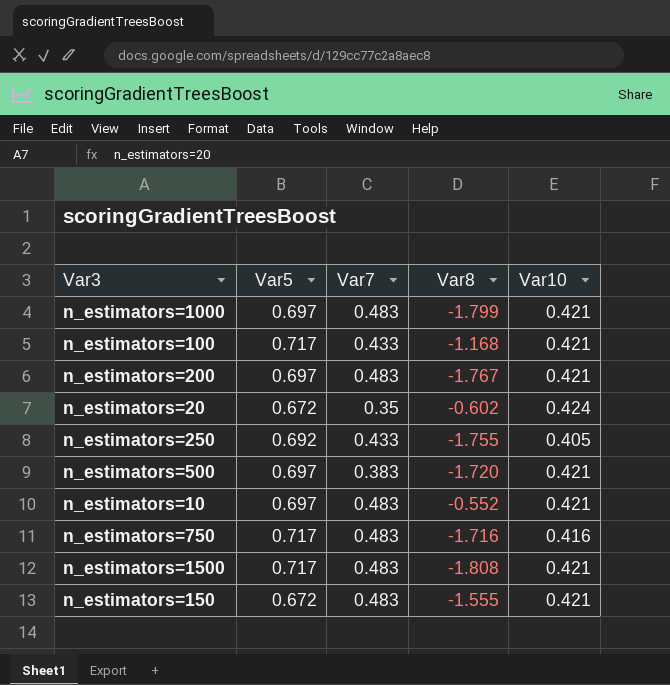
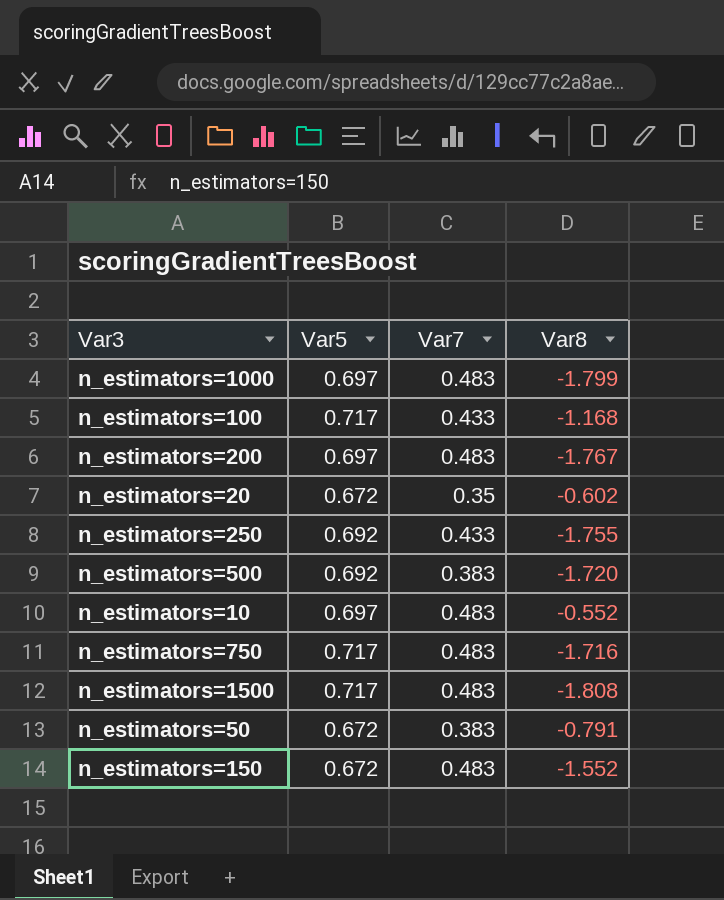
column Var10 | position: 5 -> none
n_estimators=500 | Var5: 0.697 -> 0.692
row n_estimators=50: none -> 0.672 | 0.383 | -0.791
n_estimators=150 | Var8: -1.555 -> -1.552

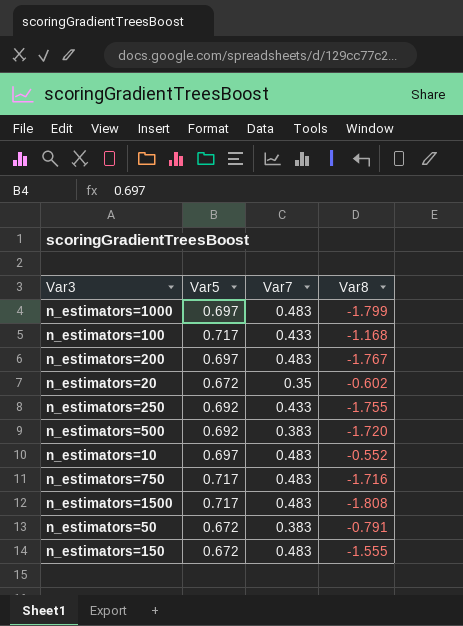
n_estimators=150 | Var8: -1.552 -> -1.555

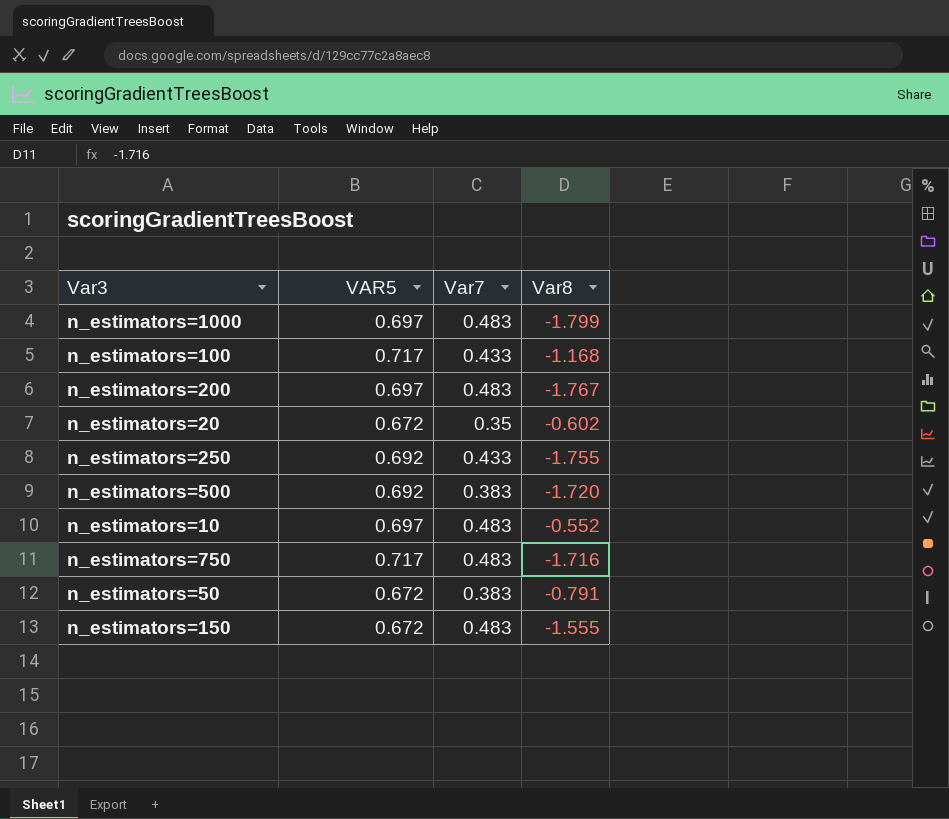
column name: Var5 -> VAR5
row n_estimators=1500: 0.717 | 0.483 | -1.808 -> none

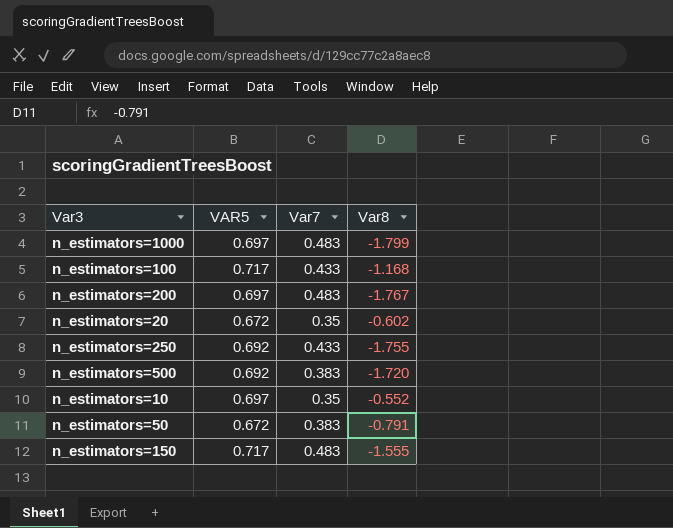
row n_estimators=750: 0.717 | 0.483 | -1.716 -> none
n_estimators=10 | Var7: 0.483 -> 0.35
n_estimators=150 | VAR5: 0.672 -> 0.717

